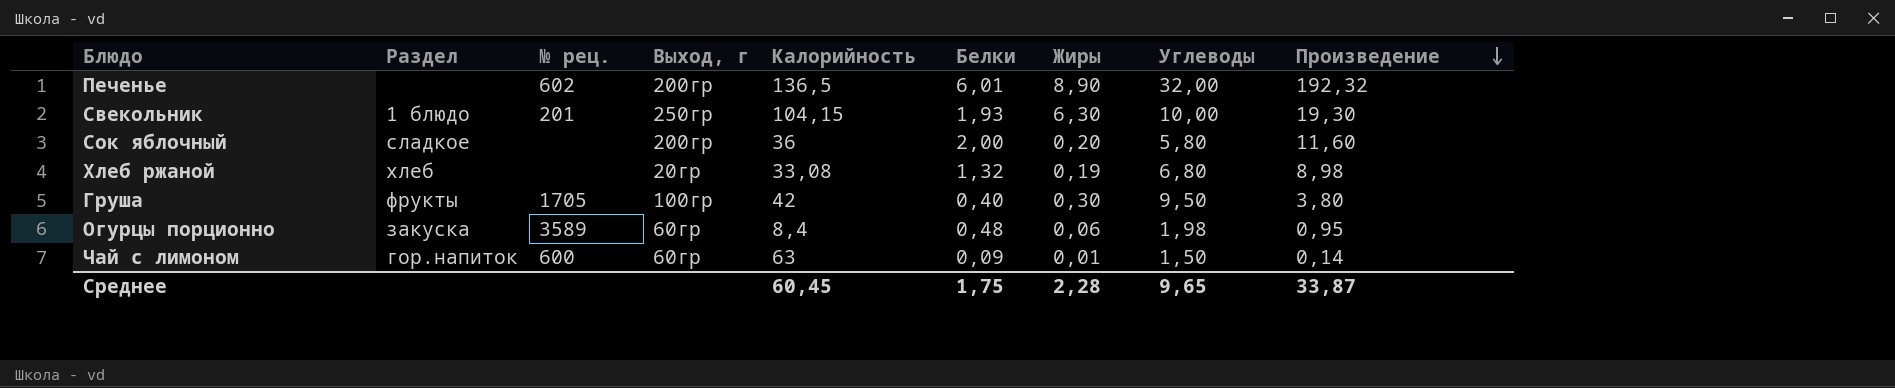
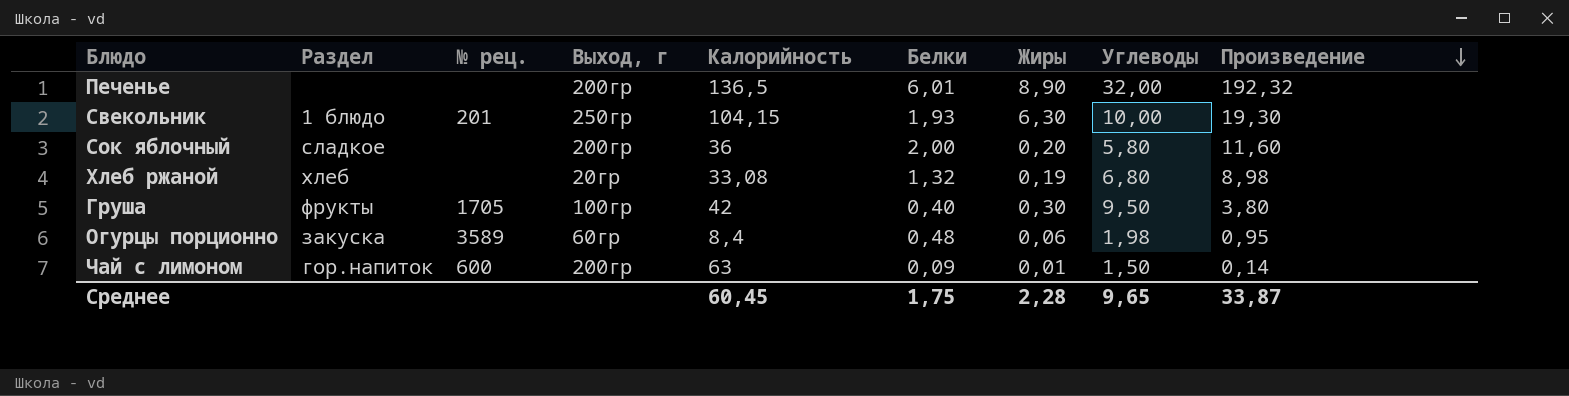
Печенье | № рец.: 602 -> none
Чай с лимоном | Выход, г: 60гр -> 200гр

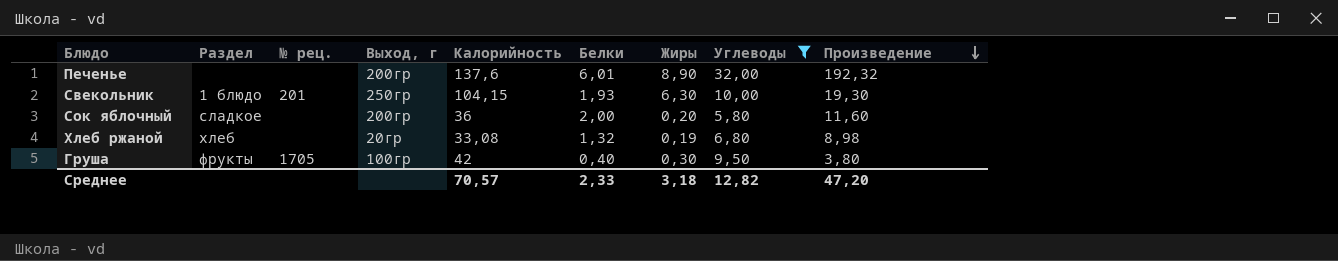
filter: none -> Углеводы >= 5,80
Печенье | Калорийность: 136,5 -> 137,6
Среднее | Калорийность: 60,45 -> 70,57
Среднее | Белки: 1,75 -> 2,33
Среднее | Жиры: 2,28 -> 3,18
Среднее | Углеводы: 9,65 -> 12,82
Среднее | Произведение: 33,87 -> 47,20

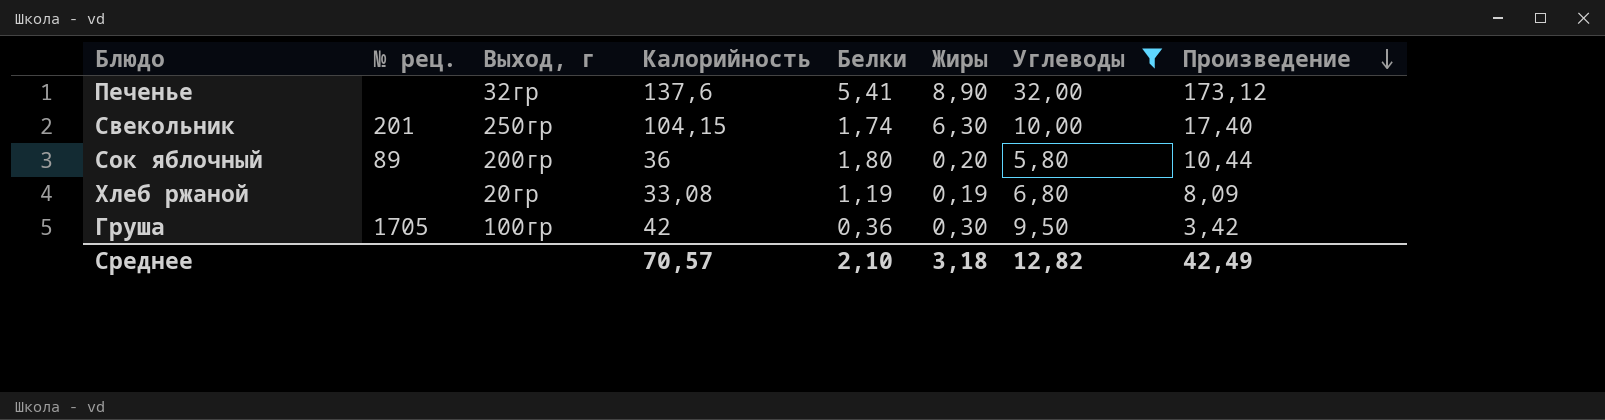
column Раздел | position: 2 -> none
Печенье | Выход, г: 200гр -> 32гр
Печенье | Белки: 6,01 -> 5,41
Печенье | Произведение: 192,32 -> 173,12
Свекольник | Белки: 1,93 -> 1,74
Свекольник | Произведение: 19,30 -> 17,40
Сок яблочный | № рец.: none -> 89
Сок яблочный | Белки: 2,00 -> 1,80
Сок яблочный | Произведение: 11,60 -> 10,44
Хлеб ржаной | Белки: 1,32 -> 1,19
Хлеб ржаной | Произведение: 8,98 -> 8,09
Груша | Белки: 0,40 -> 0,36
Груша | Произведение: 3,80 -> 3,42
Среднее | Белки: 2,33 -> 2,10
Среднее | Произведение: 47,20 -> 42,49

